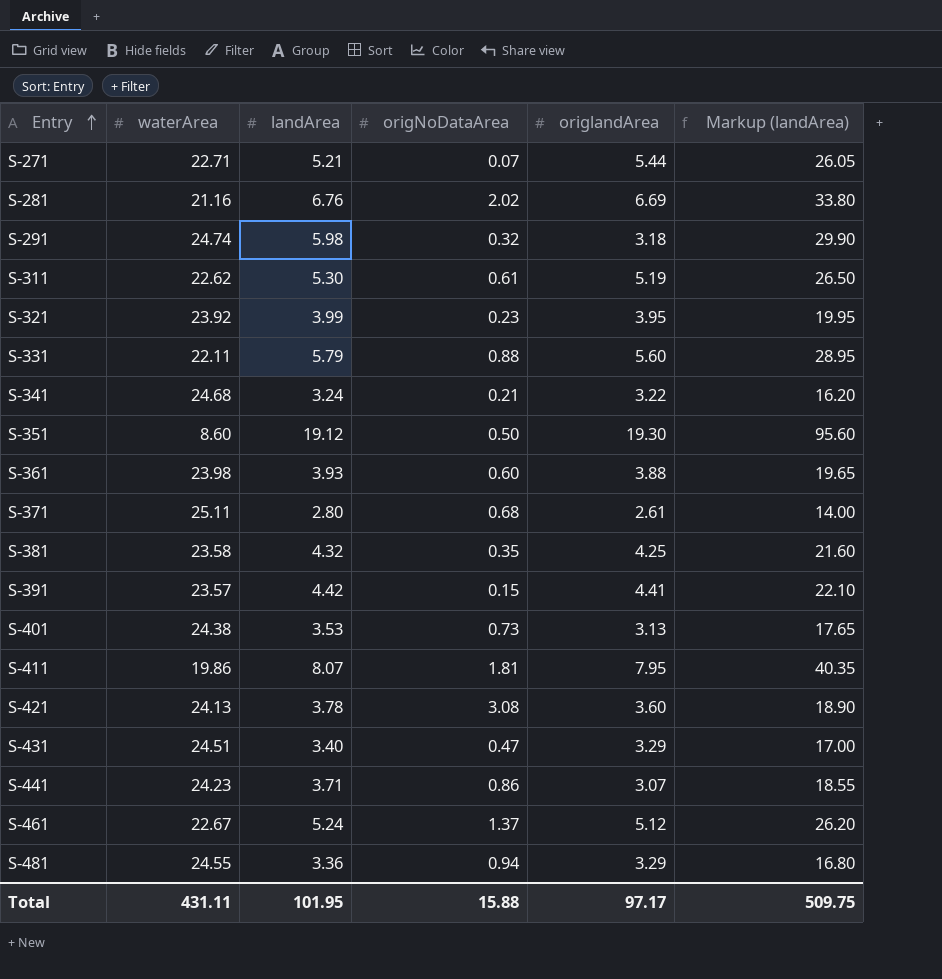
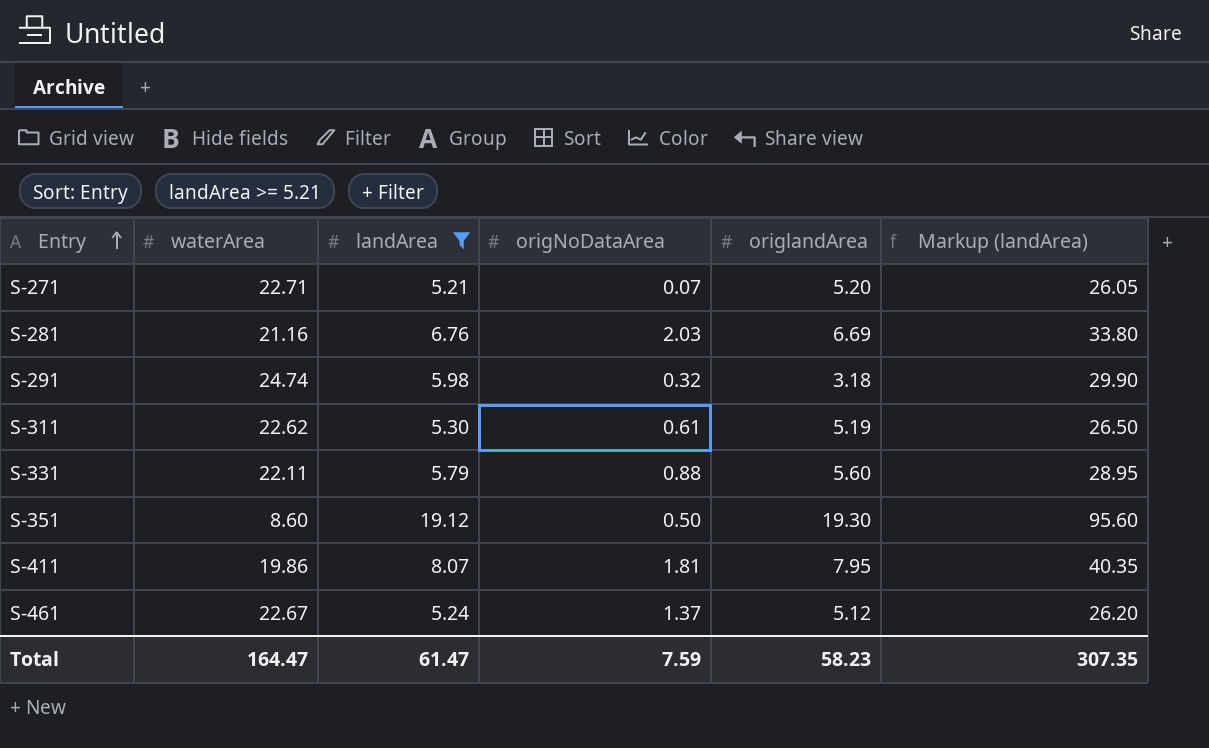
filter: none -> landArea >= 5.21
S-271 | origlandArea: 5.44 -> 5.20
S-281 | origNoDataArea: 2.02 -> 2.03
Total | waterArea: 431.11 -> 164.47
Total | landArea: 101.95 -> 61.47
Total | origNoDataArea: 15.88 -> 7.59
Total | origlandArea: 97.17 -> 58.23
Total | Markup (landArea): 509.75 -> 307.35

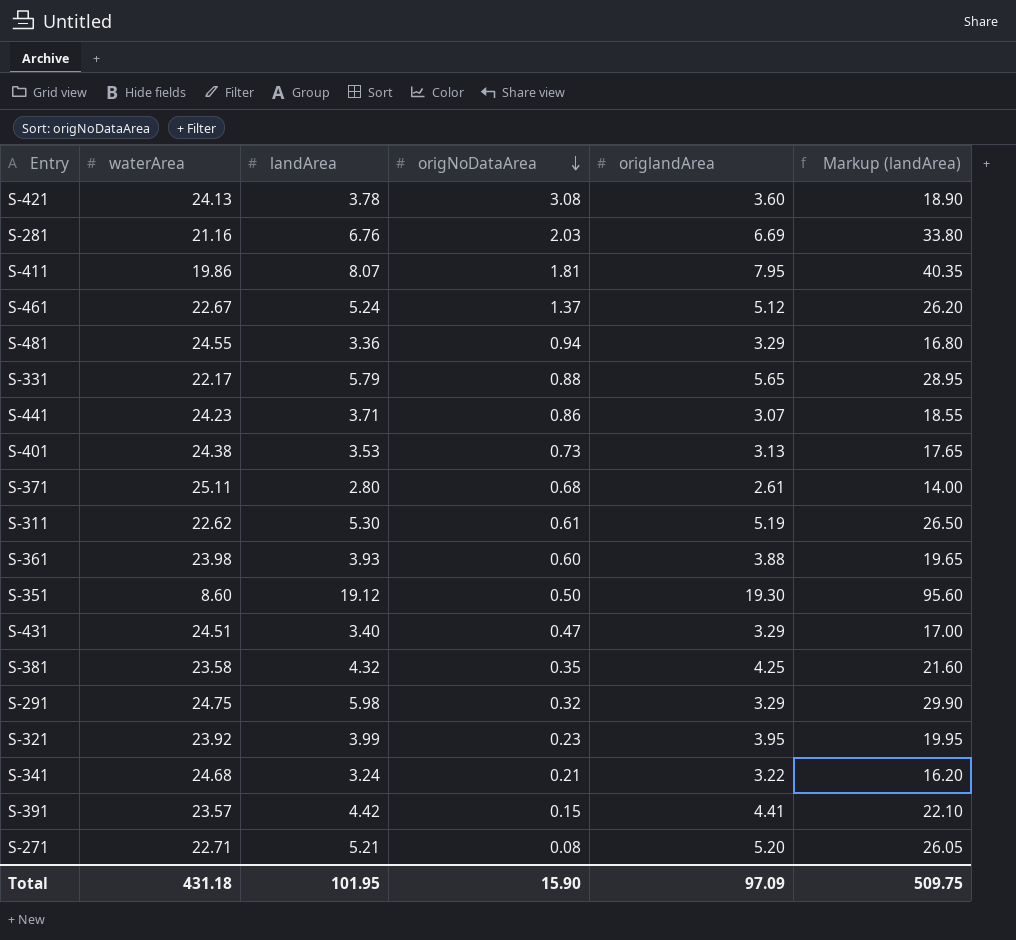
filter: landArea >= 5.21 -> none
row order: Entry ascending -> origNoDataArea descending
S-331 | waterArea: 22.11 -> 22.17
S-331 | origlandArea: 5.60 -> 5.65
S-291 | waterArea: 24.74 -> 24.75
S-291 | origlandArea: 3.18 -> 3.29
S-271 | origNoDataArea: 0.07 -> 0.08
Total | waterArea: 164.47 -> 431.18
Total | landArea: 61.47 -> 101.95
Total | origNoDataArea: 7.59 -> 15.90
Total | origlandArea: 58.23 -> 97.09
Total | Markup (landArea): 307.35 -> 509.75

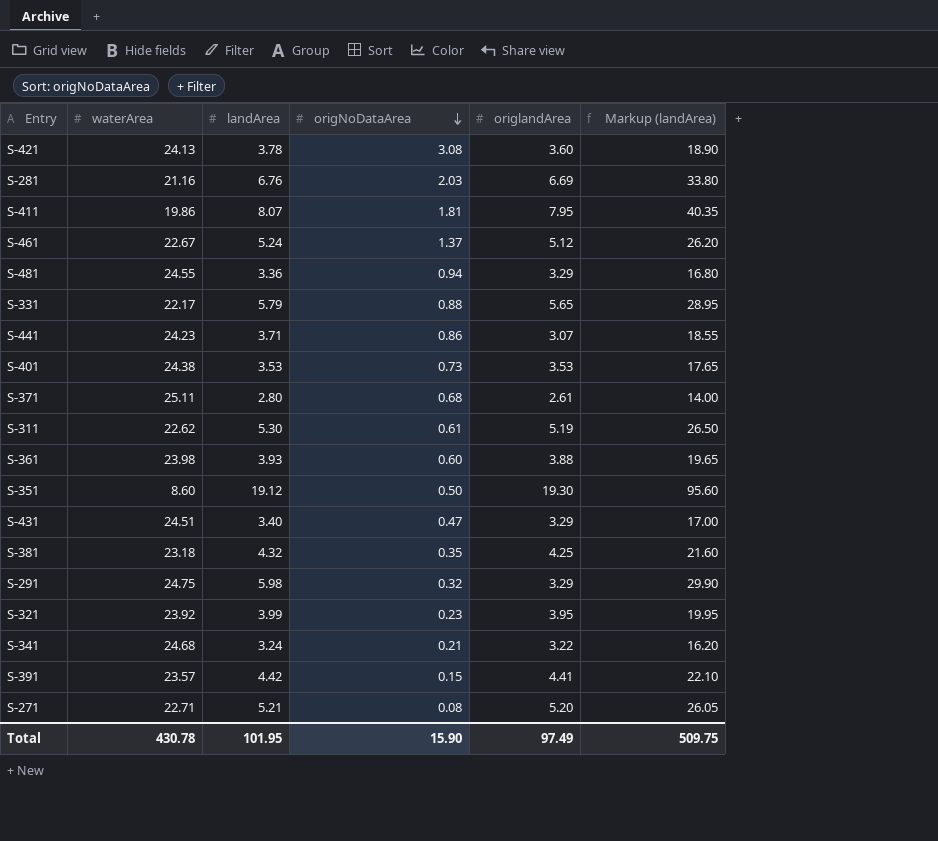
S-401 | origlandArea: 3.13 -> 3.53
S-381 | waterArea: 23.58 -> 23.18
Total | waterArea: 431.18 -> 430.78
Total | origlandArea: 97.09 -> 97.49

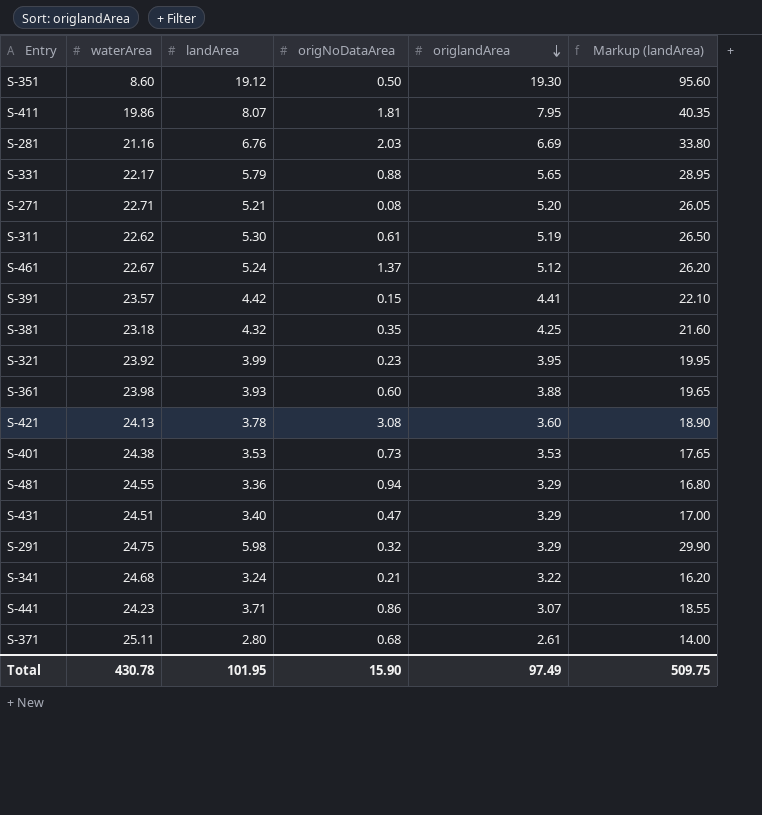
row order: origNoDataArea descending -> origlandArea descending

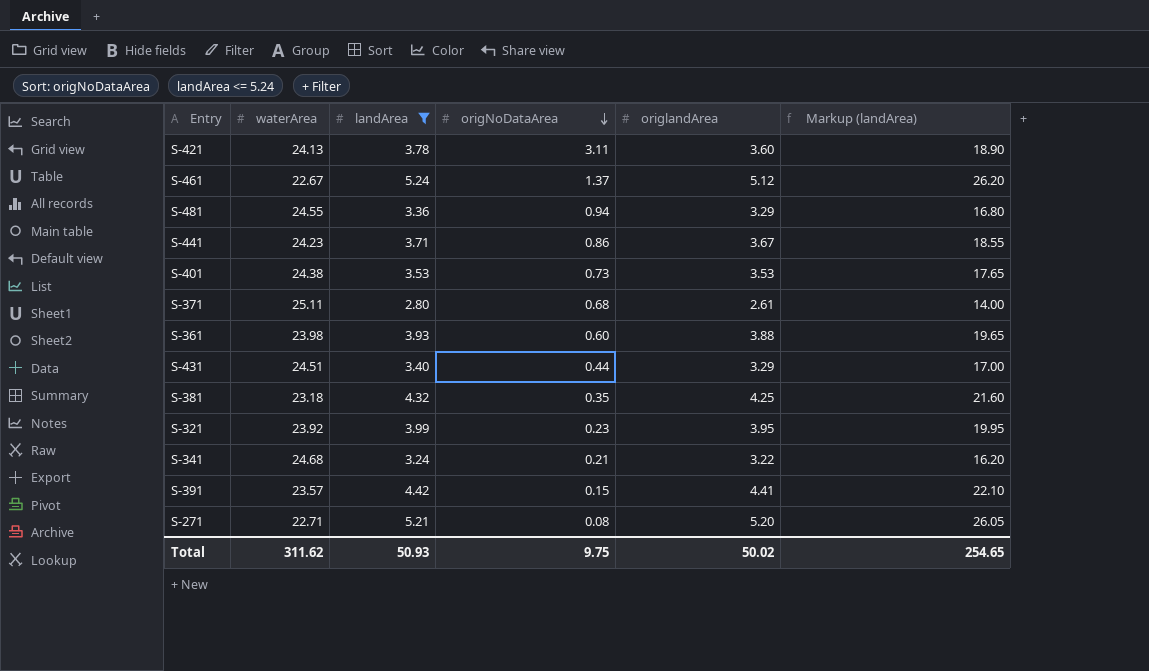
filter: none -> landArea <= 5.24
row order: origlandArea descending -> origNoDataArea descending
S-421 | origNoDataArea: 3.08 -> 3.11
S-441 | origlandArea: 3.07 -> 3.67
S-431 | origNoDataArea: 0.47 -> 0.44
Total | waterArea: 430.78 -> 311.62
Total | landArea: 101.95 -> 50.93
Total | origNoDataArea: 15.90 -> 9.75
Total | origlandArea: 97.49 -> 50.02
Total | Markup (landArea): 509.75 -> 254.65

